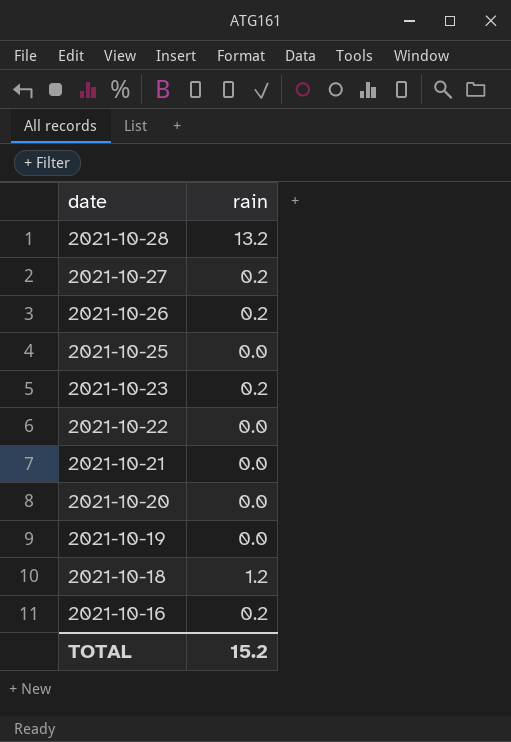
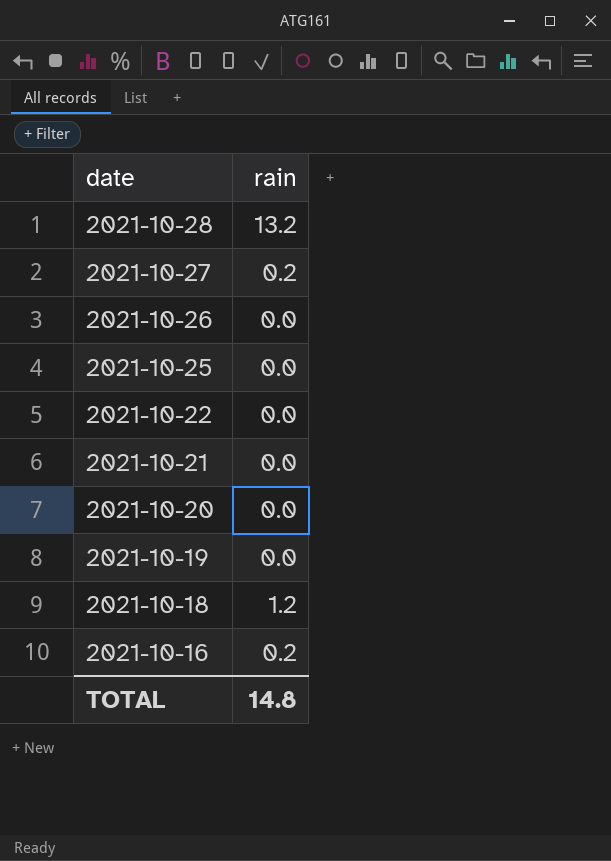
row 2021-10-23: 0.2 -> none
2021-10-26 | rain: 0.2 -> 0.0
TOTAL | rain: 15.2 -> 14.8

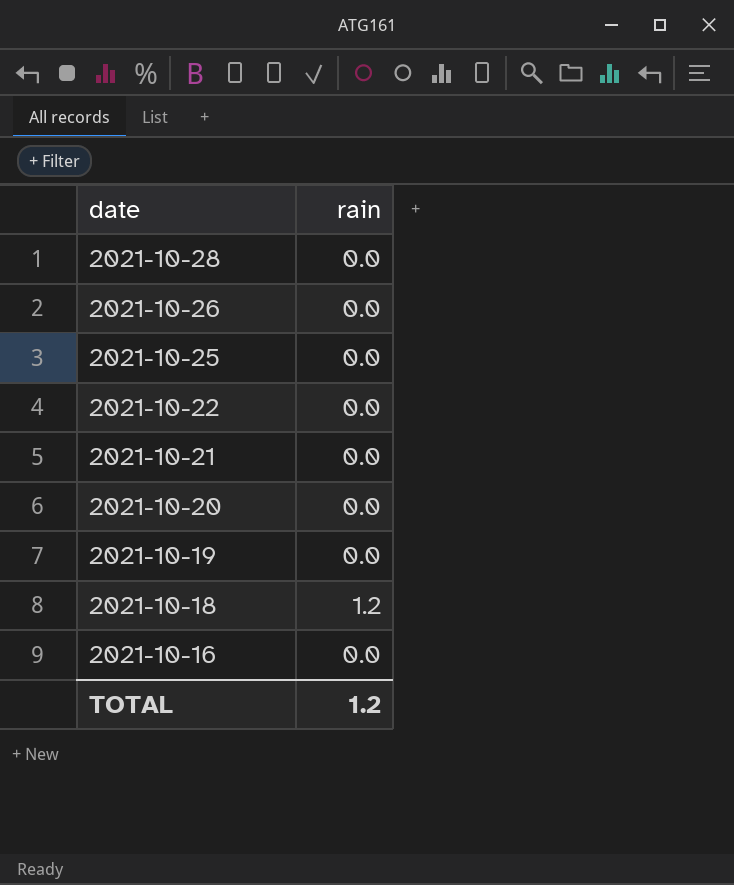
row 2021-10-27: 0.2 -> none
2021-10-28 | rain: 13.2 -> 0.0
2021-10-16 | rain: 0.2 -> 0.0
TOTAL | rain: 14.8 -> 1.2

